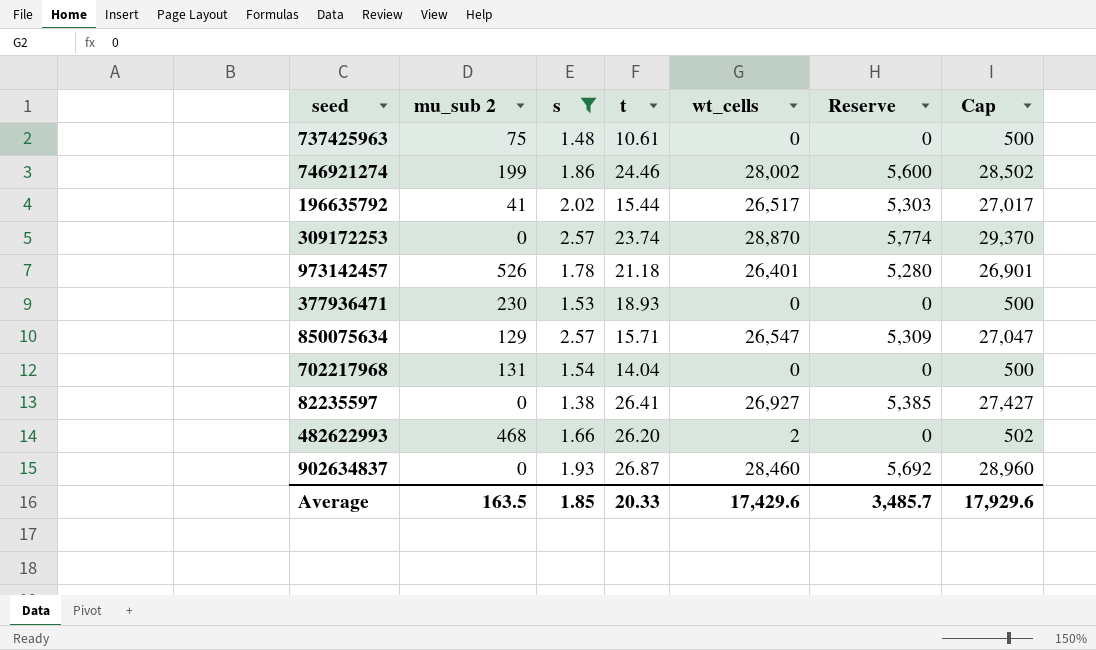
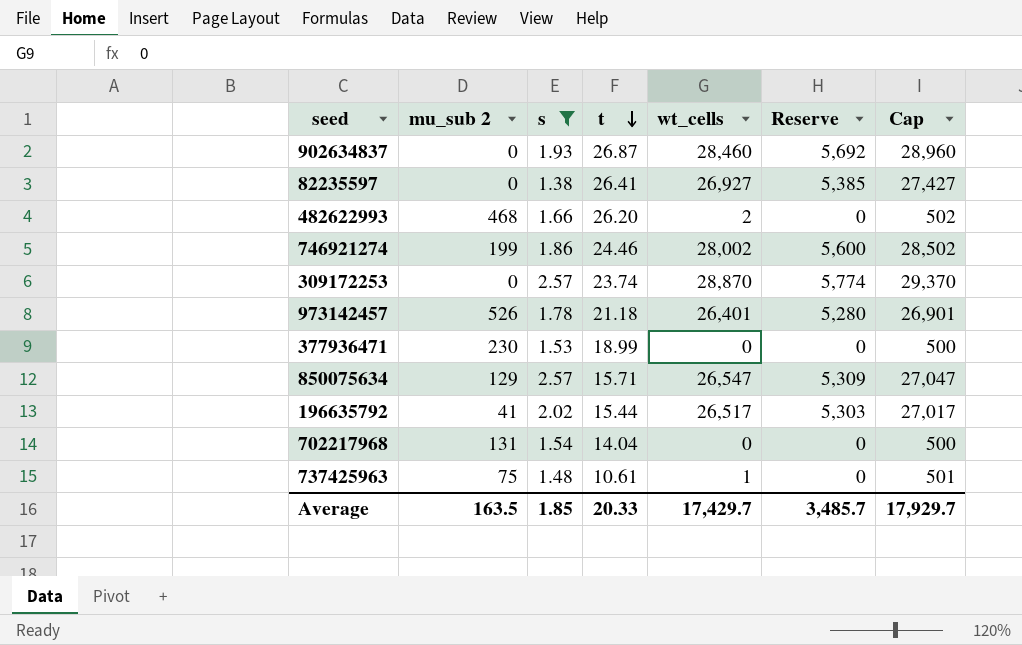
row order: none -> t descending
377936471 | t: 18.93 -> 18.99
737425963 | wt_cells: 0 -> 1
737425963 | Cap: 500 -> 501
Average | wt_cells: 17,429.6 -> 17,429.7
Average | Cap: 17,929.6 -> 17,929.7

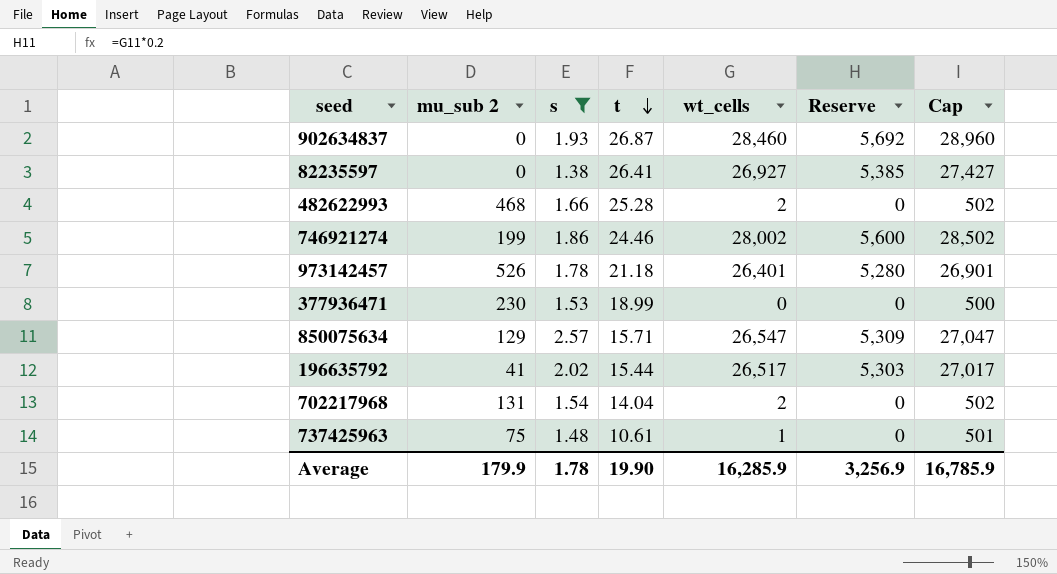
row 309172253: 0 | 2.57 | 23.74 | 28,870 | 5,774 | 29,370 -> none
482622993 | t: 26.20 -> 25.28
702217968 | wt_cells: 0 -> 2
702217968 | Cap: 500 -> 502
Average | mu_sub 2: 163.5 -> 179.9
Average | s: 1.85 -> 1.78
Average | t: 20.33 -> 19.90
Average | wt_cells: 17,429.7 -> 16,285.9
Average | Reserve: 3,485.7 -> 3,256.9
Average | Cap: 17,929.7 -> 16,785.9

